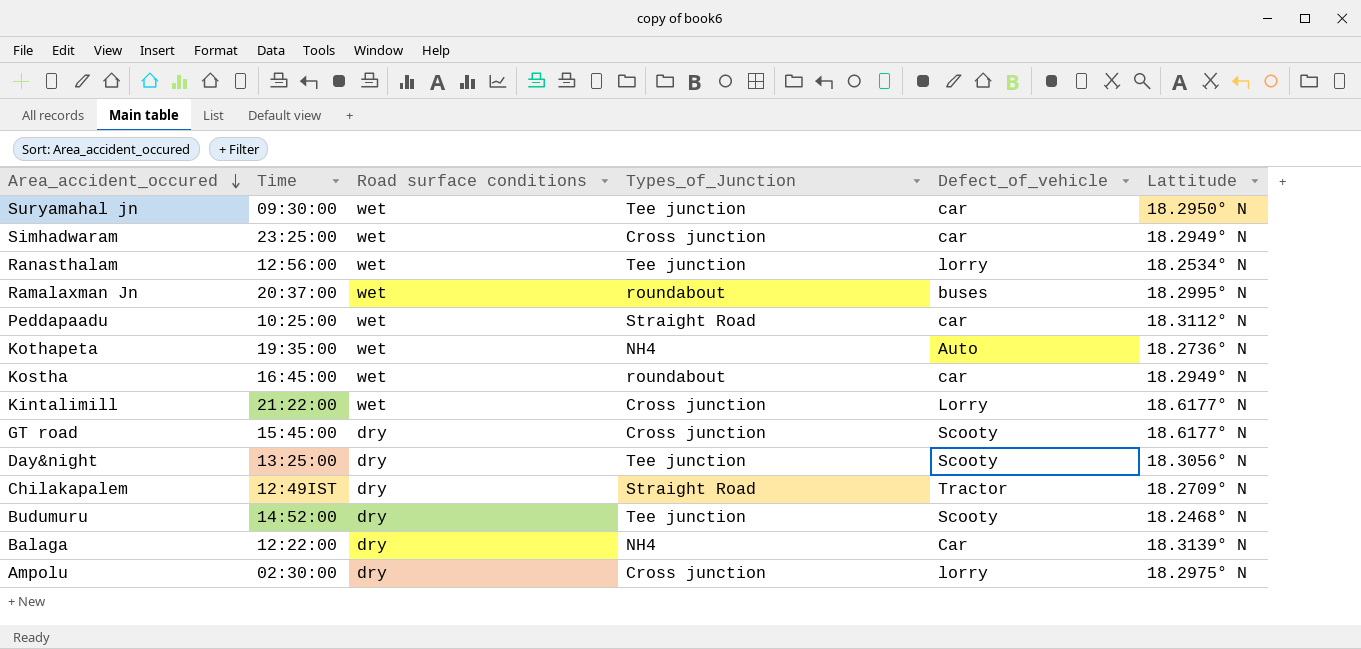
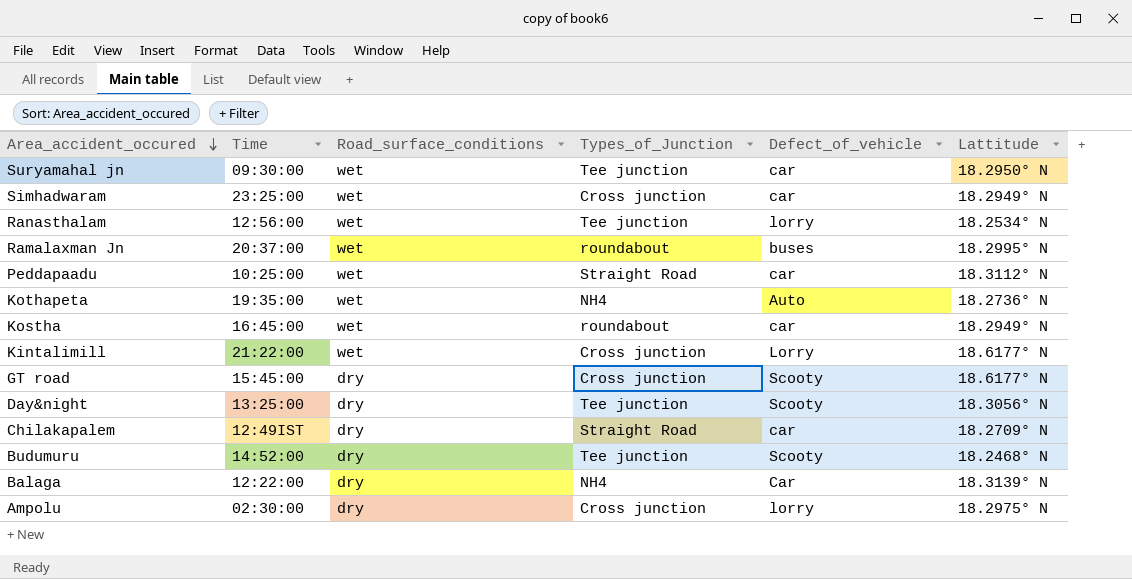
column name: Road surface conditions -> Road_surface_conditions
Chilakapalem | Defect_of_vehicle: Tractor -> car

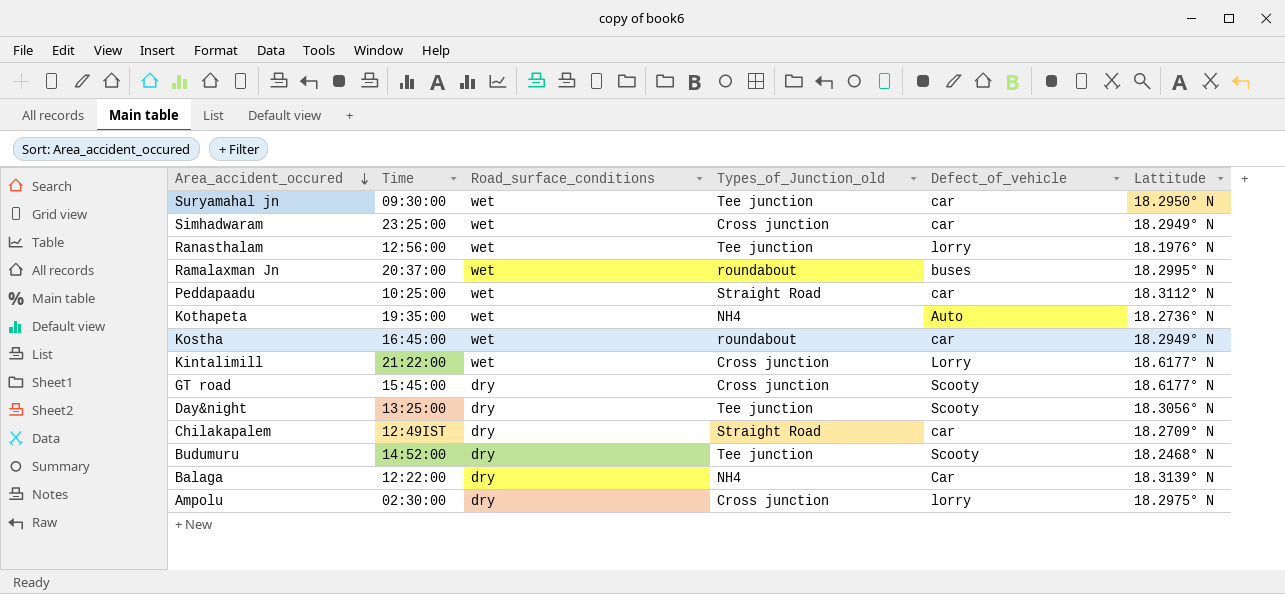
column name: Types_of_Junction -> Types_of_Junction_old
Ranasthalam | Lattitude: 18.2534° N -> 18.1976° N

